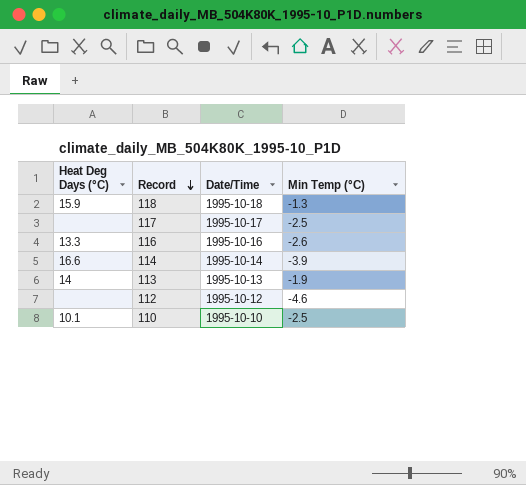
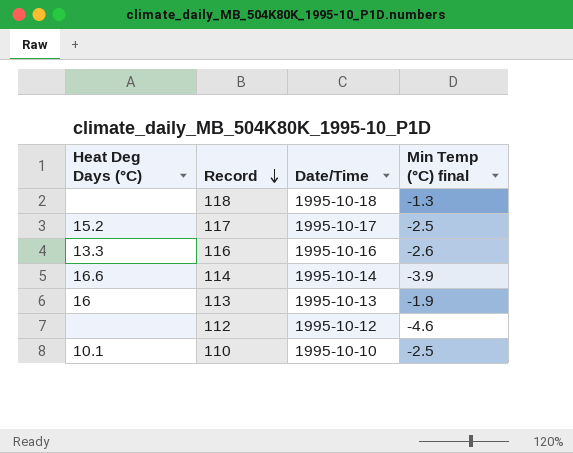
column name: Min Temp (°C) -> Min Temp (°C) final
118 | Heat Deg Days (°C): 15.9 -> none
117 | Heat Deg Days (°C): none -> 15.2
113 | Heat Deg Days (°C): 14 -> 16

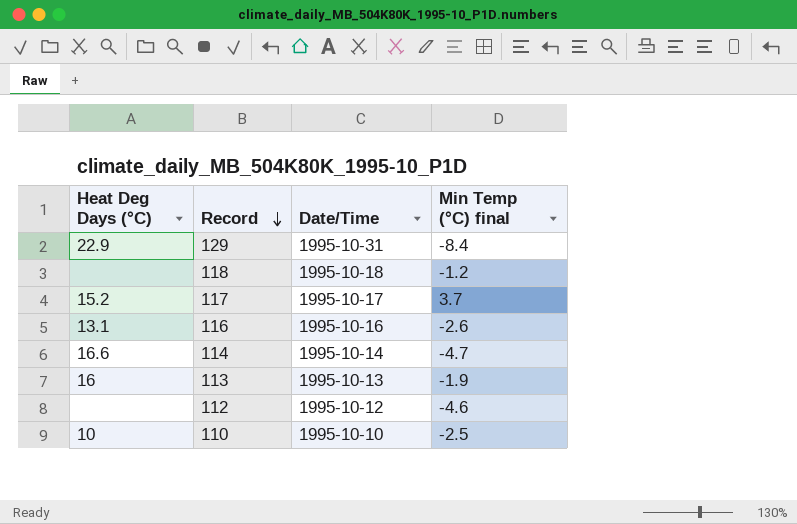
row 129: none -> 22.9 | 1995-10-31 | -8.4
118 | Min Temp (°C) final: -1.3 -> -1.2
117 | Min Temp (°C) final: -2.5 -> 3.7
116 | Heat Deg Days (°C): 13.3 -> 13.1
114 | Min Temp (°C) final: -3.9 -> -4.7
110 | Heat Deg Days (°C): 10.1 -> 10

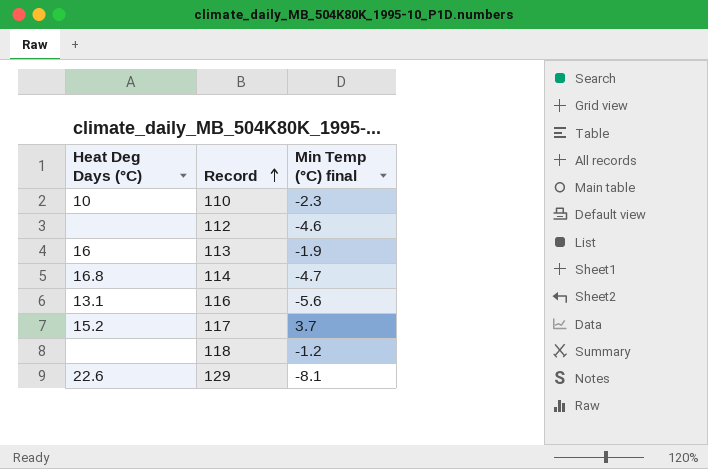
row order: Record descending -> Record ascending
column Date/Time | position: 3 -> none
110 | Min Temp (°C) final: -2.5 -> -2.3
114 | Heat Deg Days (°C): 16.6 -> 16.8
116 | Min Temp (°C) final: -2.6 -> -5.6
129 | Heat Deg Days (°C): 22.9 -> 22.6
129 | Min Temp (°C) final: -8.4 -> -8.1

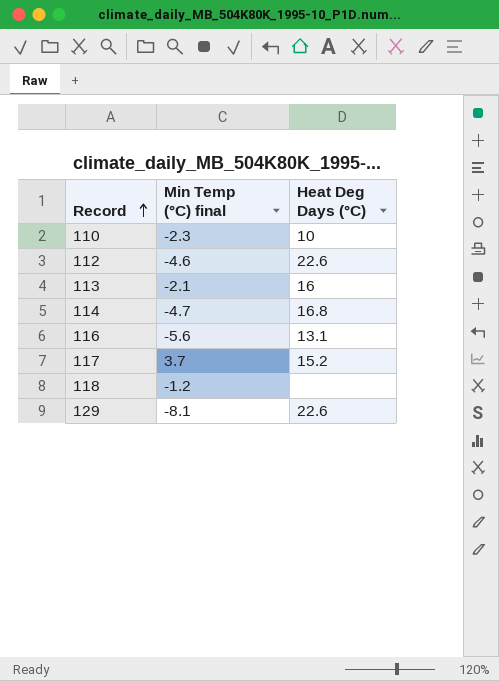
column Heat Deg Days (°C) | position: 1 -> 3
112 | Heat Deg Days (°C): none -> 22.6
113 | Min Temp (°C) final: -1.9 -> -2.1

